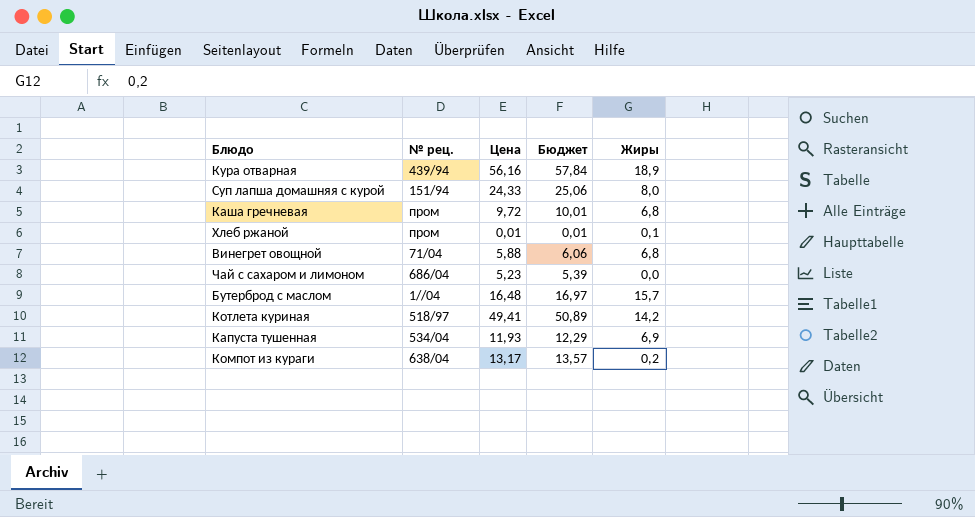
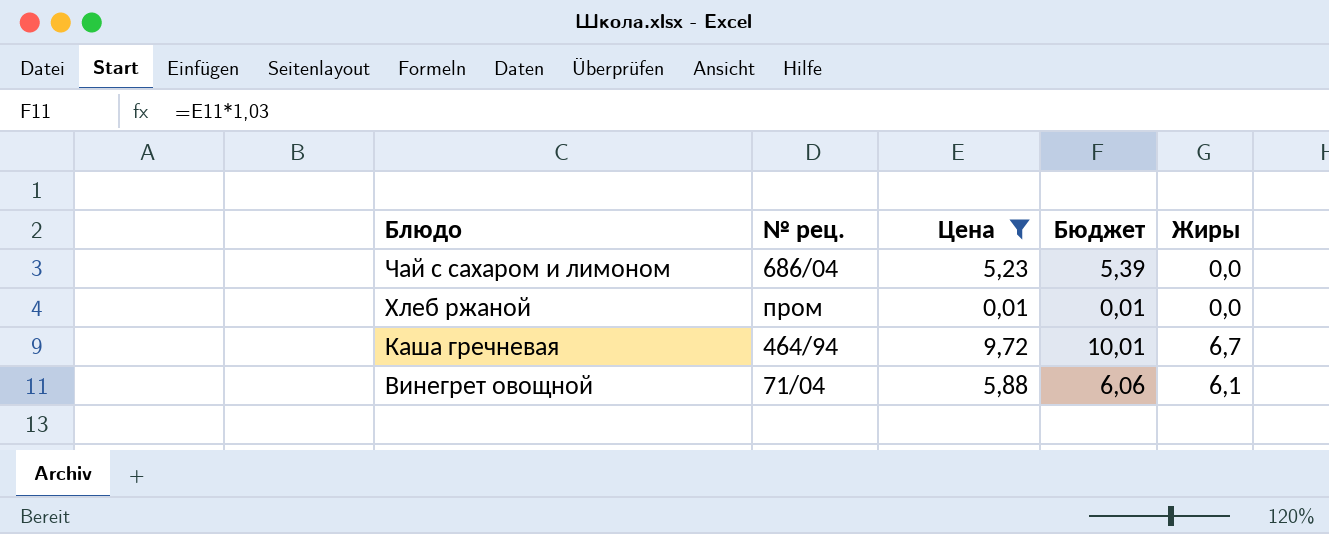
filter: none -> Цена <= 9,72
row order: none -> Блюдо descending
Хлеб ржаной | Жиры: 0,1 -> 0,0
Каша гречневая | № рец.: пром -> 464/94
Каша гречневая | Жиры: 6,8 -> 6,7
Винегрет овощной | Жиры: 6,8 -> 6,1

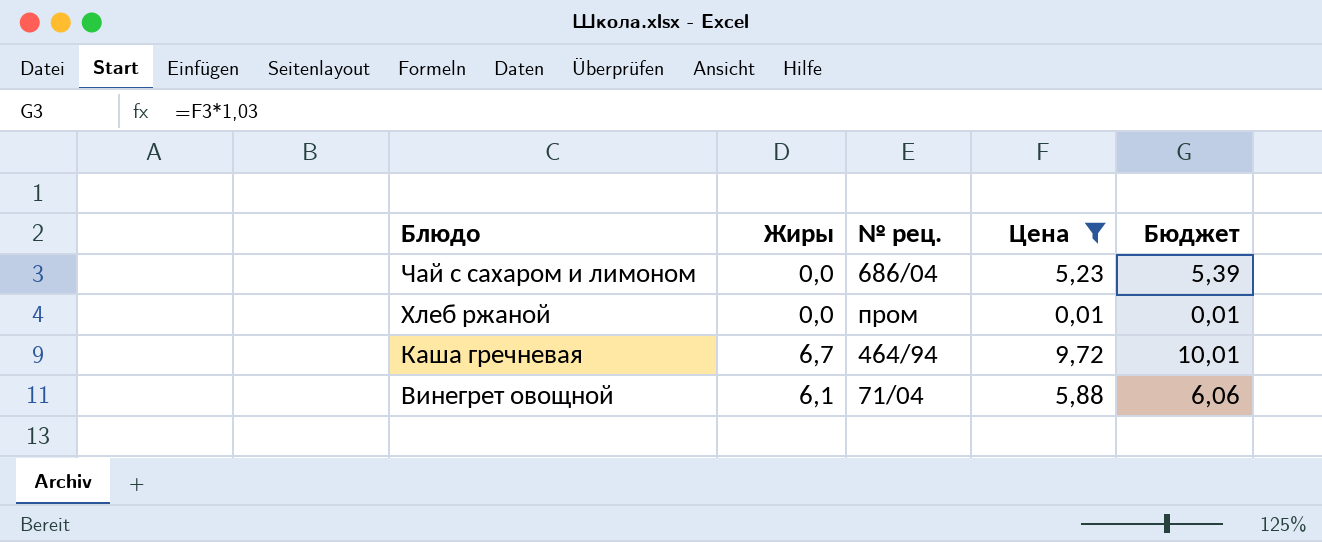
column Жиры | position: 5 -> 2

